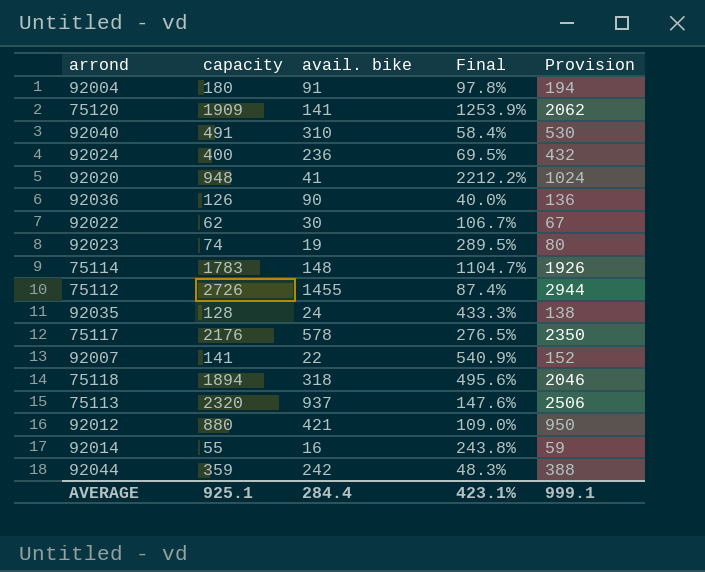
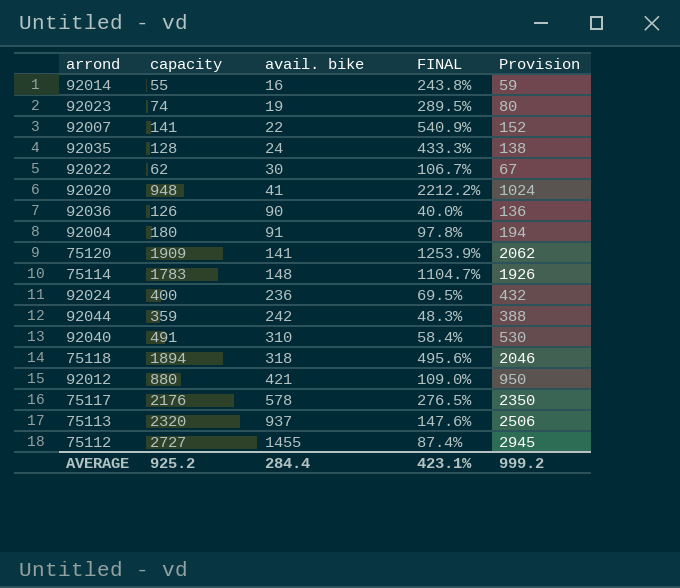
row order: none -> avail. bike ascending
column name: Final -> FINAL
75112 | capacity: 2726 -> 2727
75112 | Provision: 2944 -> 2945
AVERAGE | capacity: 925.1 -> 925.2
AVERAGE | Provision: 999.1 -> 999.2

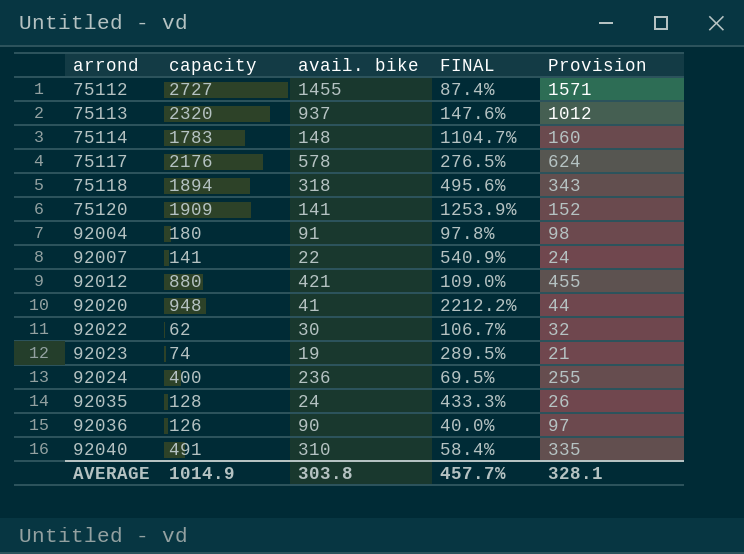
row order: avail. bike ascending -> arrond ascending
column Provision | formula: [capacity] * 1.08 -> [avail. bike] * 1.08
row 92014: 55 | 16 | 243.8% | 59 -> none
row 92044: 359 | 242 | 48.3% | 388 -> none
AVERAGE | capacity: 925.2 -> 1014.9
AVERAGE | avail. bike: 284.4 -> 303.8
AVERAGE | FINAL: 423.1% -> 457.7%
AVERAGE | Provision: 999.2 -> 328.1

